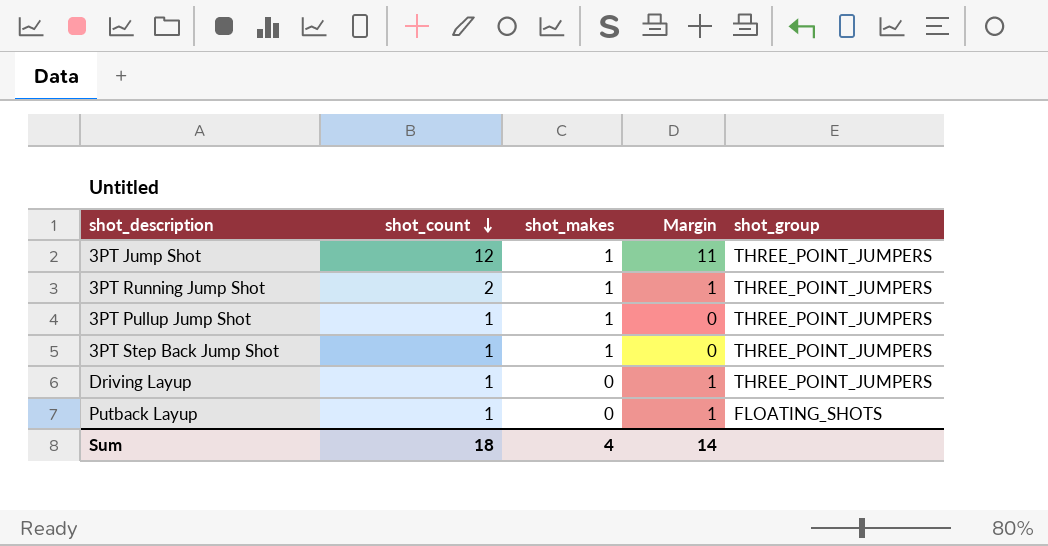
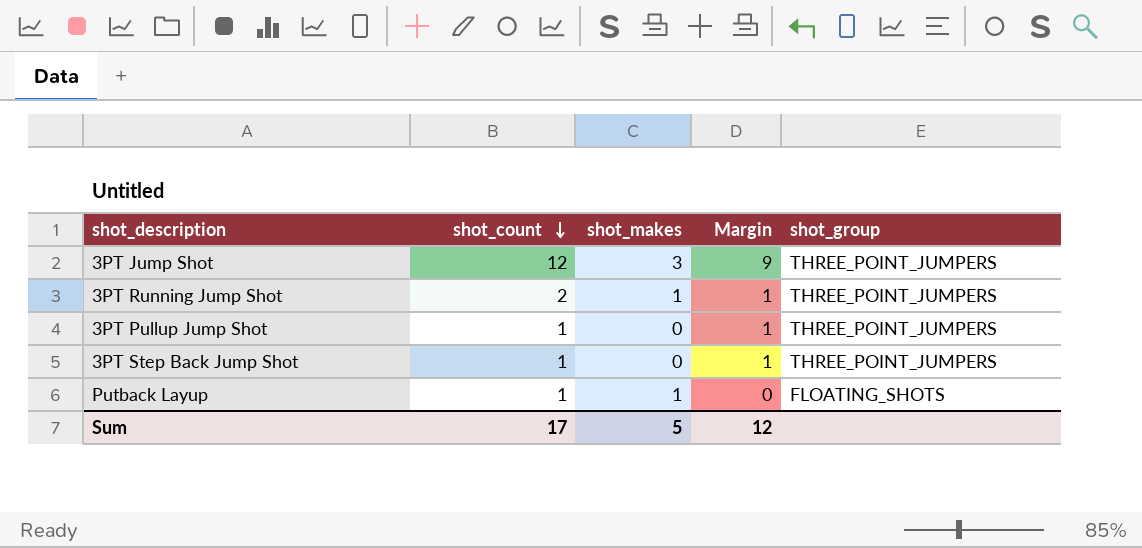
row Driving Layup: 1 | 0 | 1 | THREE_POINT_JUMPERS -> none
3PT Jump Shot | shot_makes: 1 -> 3
3PT Jump Shot | Margin: 11 -> 9
3PT Pullup Jump Shot | shot_makes: 1 -> 0
3PT Pullup Jump Shot | Margin: 0 -> 1
3PT Step Back Jump Shot | shot_makes: 1 -> 0
3PT Step Back Jump Shot | Margin: 0 -> 1
Putback Layup | shot_makes: 0 -> 1
Putback Layup | Margin: 1 -> 0
Sum | shot_count: 18 -> 17
Sum | shot_makes: 4 -> 5
Sum | Margin: 14 -> 12

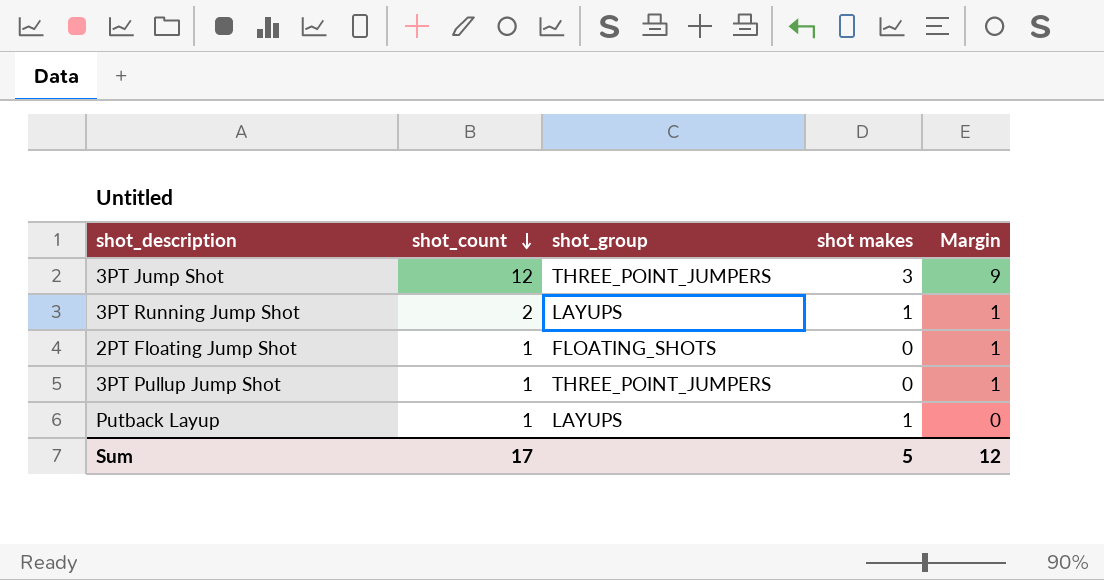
column shot_group | position: 5 -> 3
column name: shot_makes -> shot makes
row 3PT Step Back Jump Shot: 1 | 0 | 1 | THREE_POINT_JUMPERS -> none
3PT Running Jump Shot | shot_group: THREE_POINT_JUMPERS -> LAYUPS
row 2PT Floating Jump Shot: none -> 1 | FLOATING_SHOTS | 0 | 1
Putback Layup | shot_group: FLOATING_SHOTS -> LAYUPS

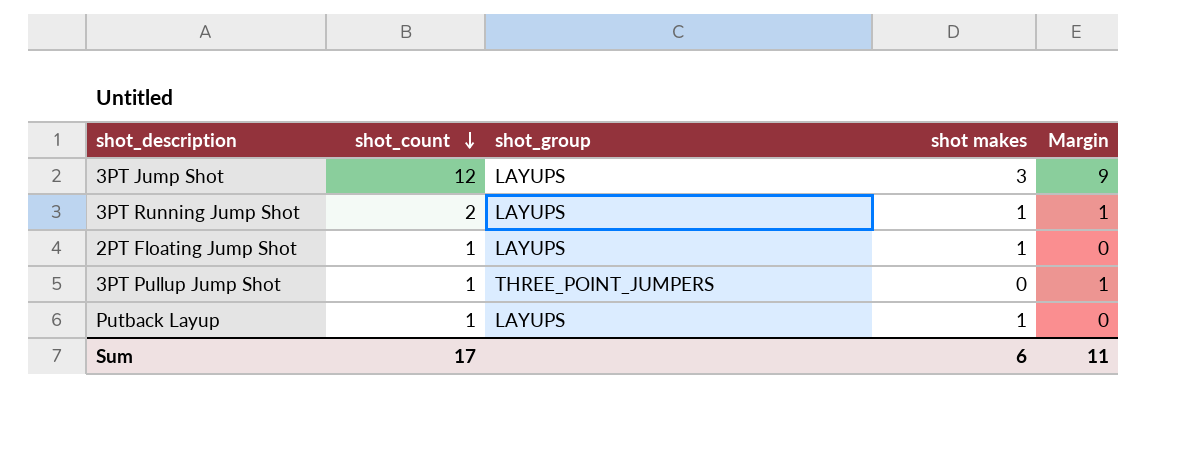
3PT Jump Shot | shot_group: THREE_POINT_JUMPERS -> LAYUPS
2PT Floating Jump Shot | shot_group: FLOATING_SHOTS -> LAYUPS
2PT Floating Jump Shot | shot makes: 0 -> 1
2PT Floating Jump Shot | Margin: 1 -> 0
Sum | shot makes: 5 -> 6
Sum | Margin: 12 -> 11

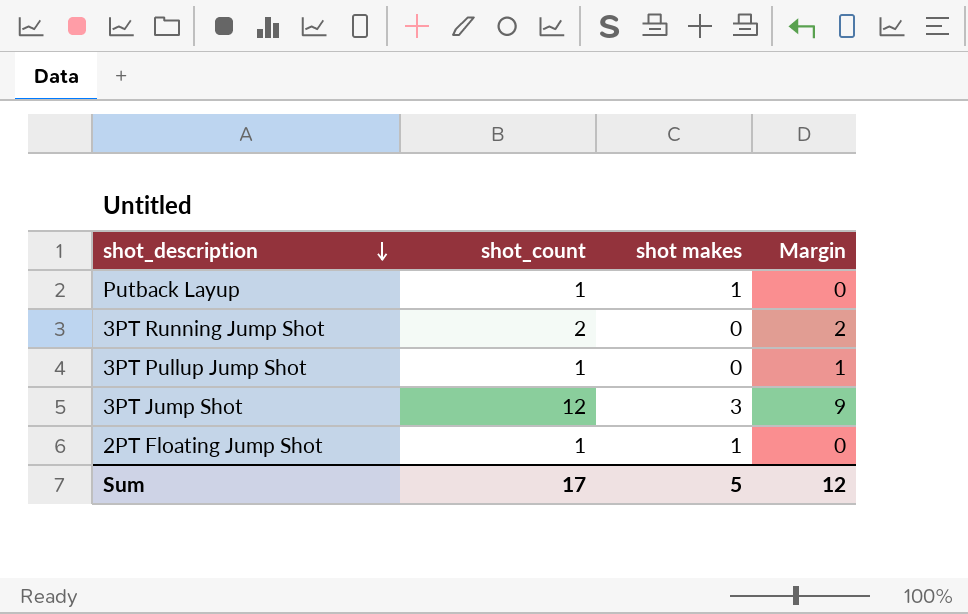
row order: shot_count descending -> shot_description descending
column shot_group | position: 3 -> none
3PT Running Jump Shot | shot makes: 1 -> 0
3PT Running Jump Shot | Margin: 1 -> 2
Sum | shot makes: 6 -> 5
Sum | Margin: 11 -> 12

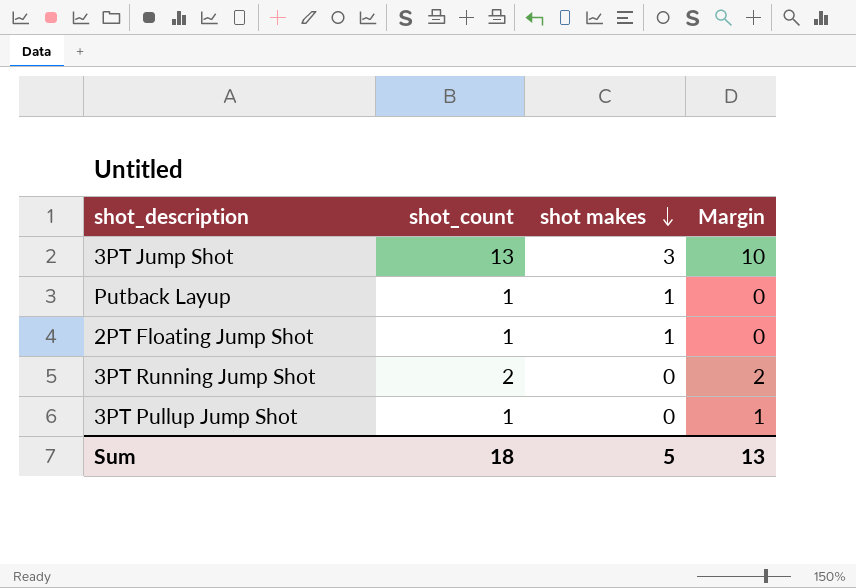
row order: shot_description descending -> shot makes descending
3PT Jump Shot | shot_count: 12 -> 13
3PT Jump Shot | Margin: 9 -> 10
Sum | shot_count: 17 -> 18
Sum | Margin: 12 -> 13

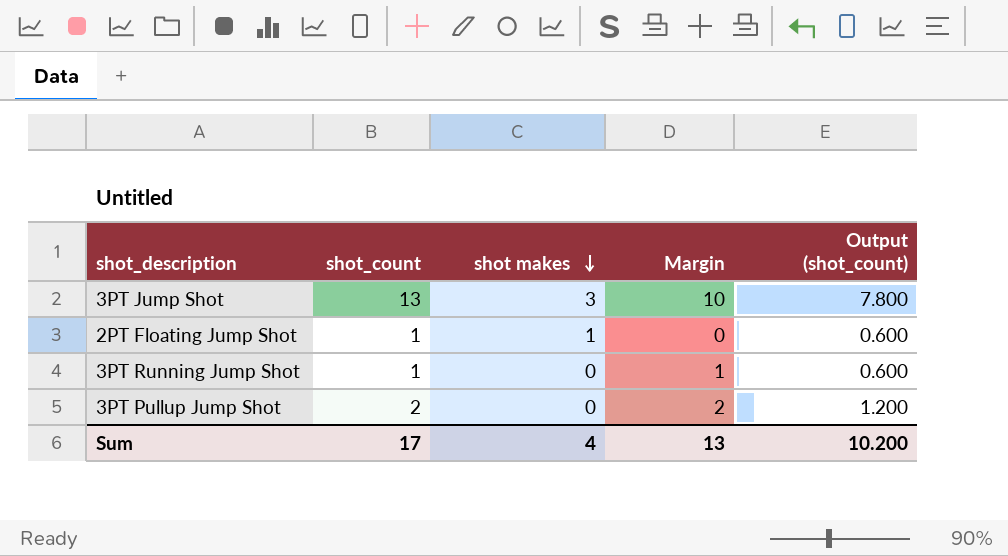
column Output (shot_count) | formula: none -> [shot_count] * 0.6
row Putback Layup: 1 | 1 | 0 -> none
3PT Running Jump Shot | shot_count: 2 -> 1
3PT Running Jump Shot | Margin: 2 -> 1
3PT Pullup Jump Shot | shot_count: 1 -> 2
3PT Pullup Jump Shot | Margin: 1 -> 2
Sum | shot_count: 18 -> 17
Sum | shot makes: 5 -> 4

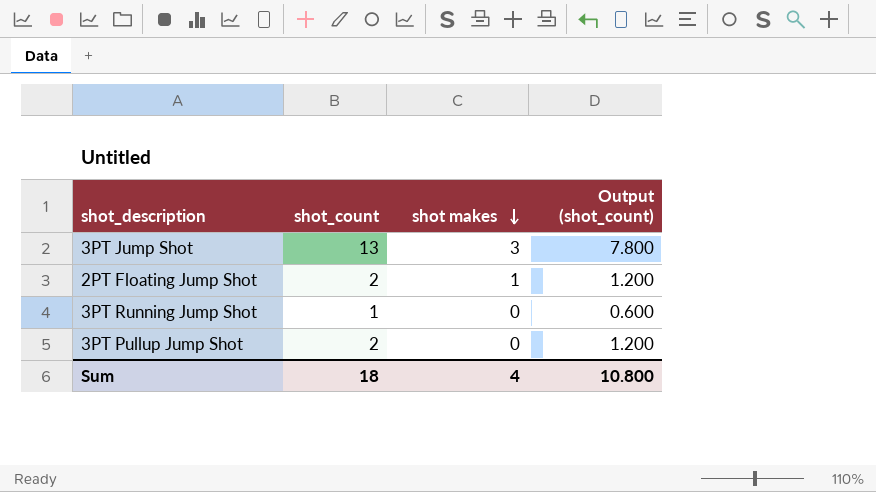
column Margin | formula: [shot_count] - [shot makes] -> none
2PT Floating Jump Shot | shot_count: 1 -> 2
2PT Floating Jump Shot | Output (shot_count): 0.600 -> 1.200
Sum | shot_count: 17 -> 18
Sum | Output (shot_count): 10.200 -> 10.800

